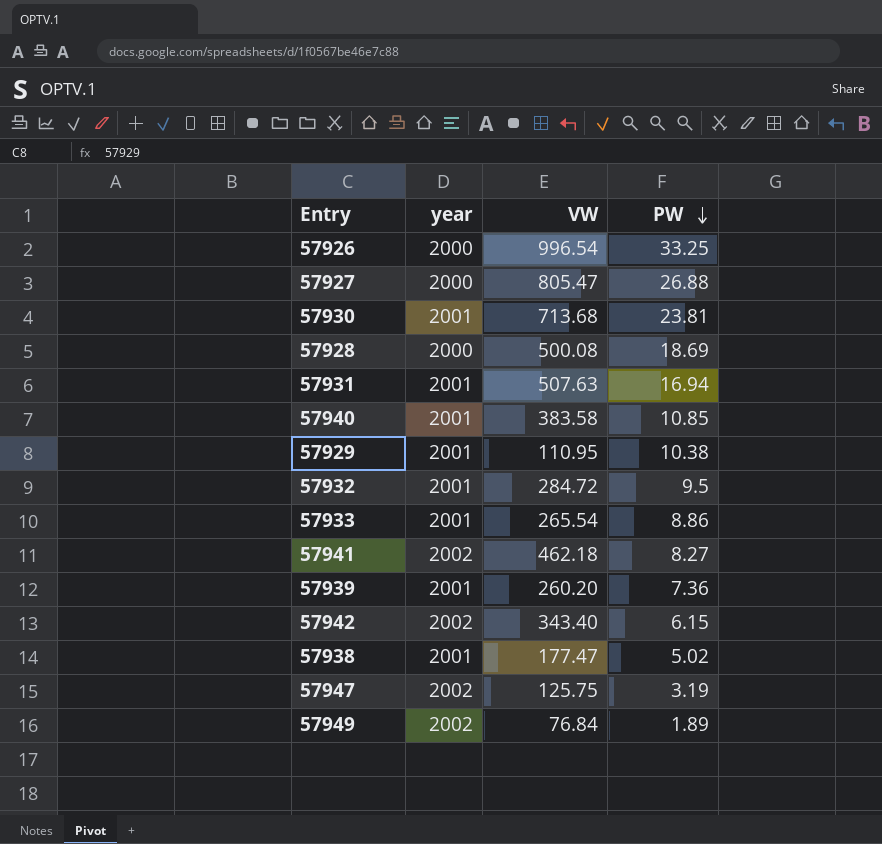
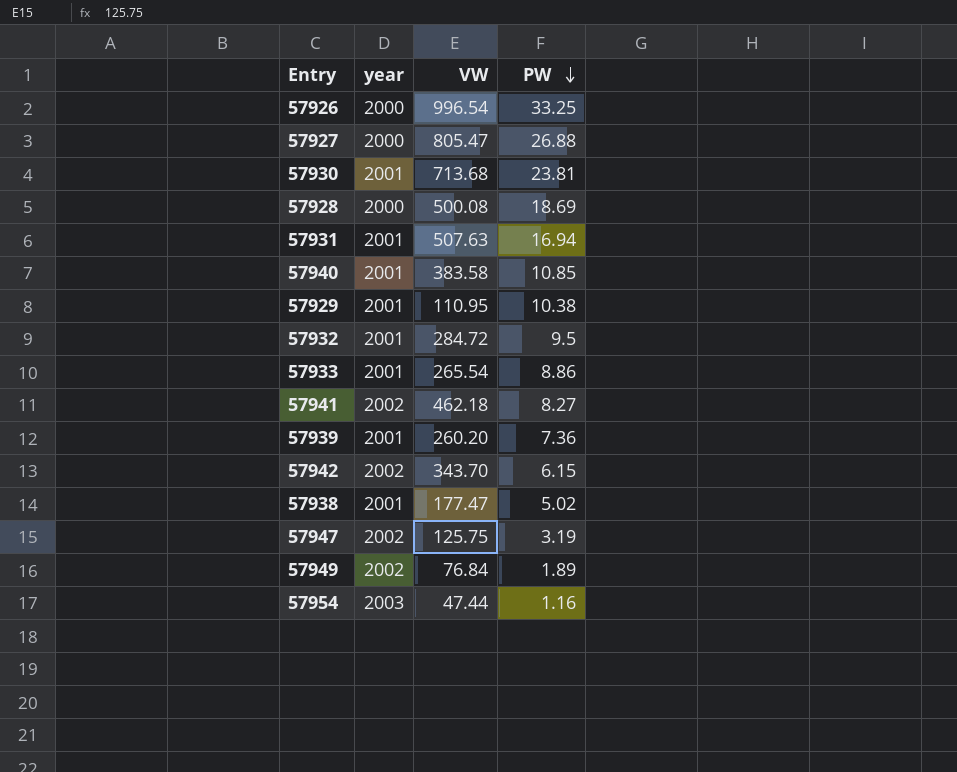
57942 | VW: 343.40 -> 343.70
row 57954: none -> 2003 | 47.44 | 1.16

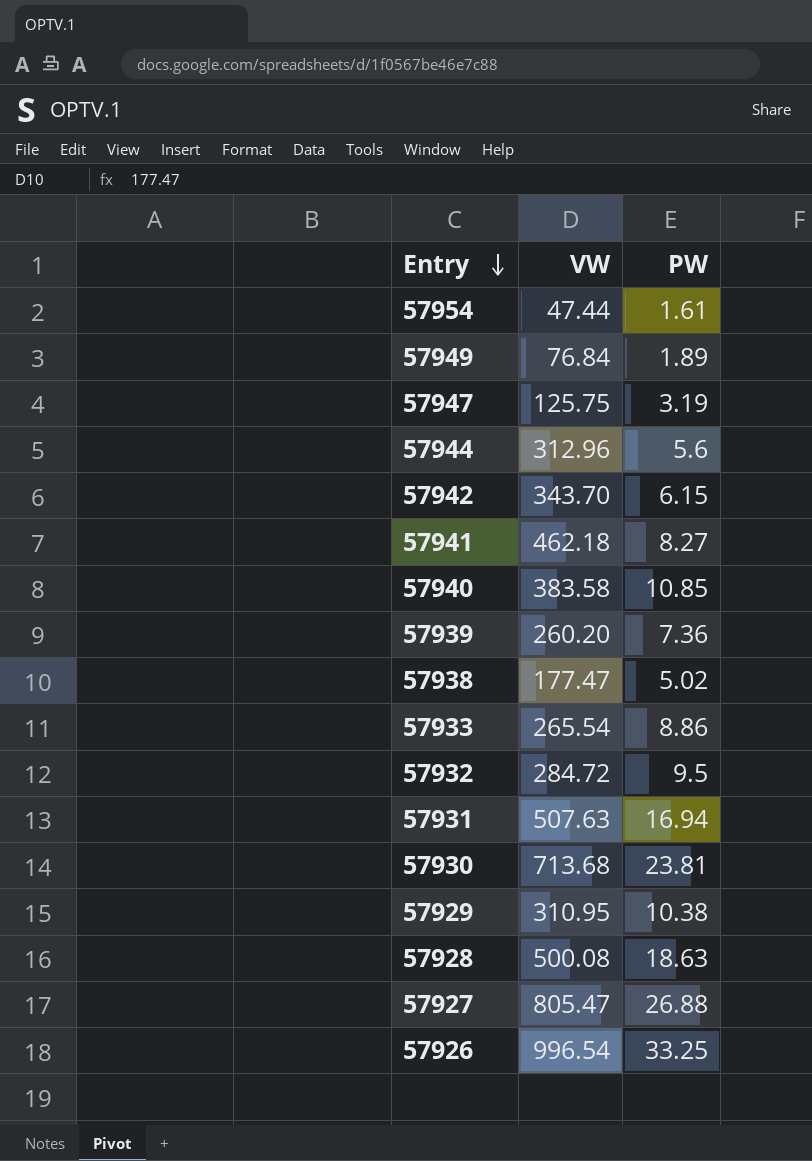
row order: PW descending -> Entry descending
column year | position: 2 -> none
57954 | PW: 1.16 -> 1.61
row 57944: none -> 312.96 | 5.6
57929 | VW: 110.95 -> 310.95
57928 | PW: 18.69 -> 18.63

